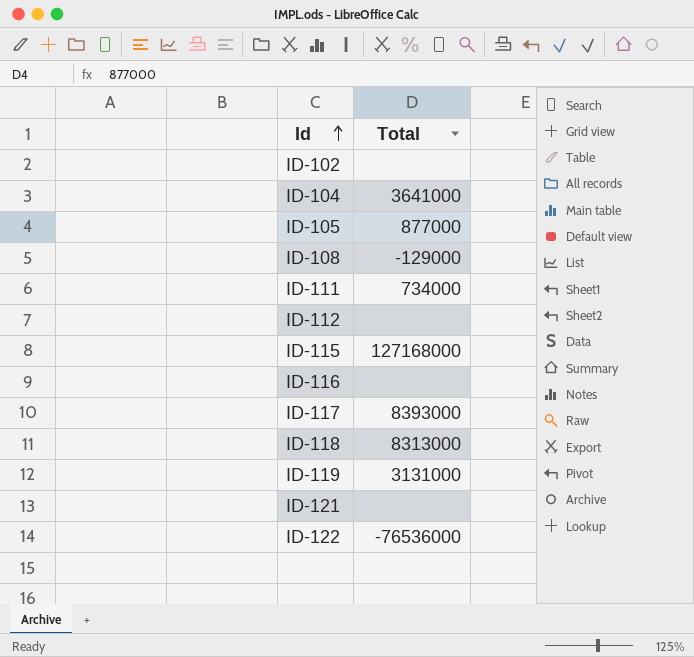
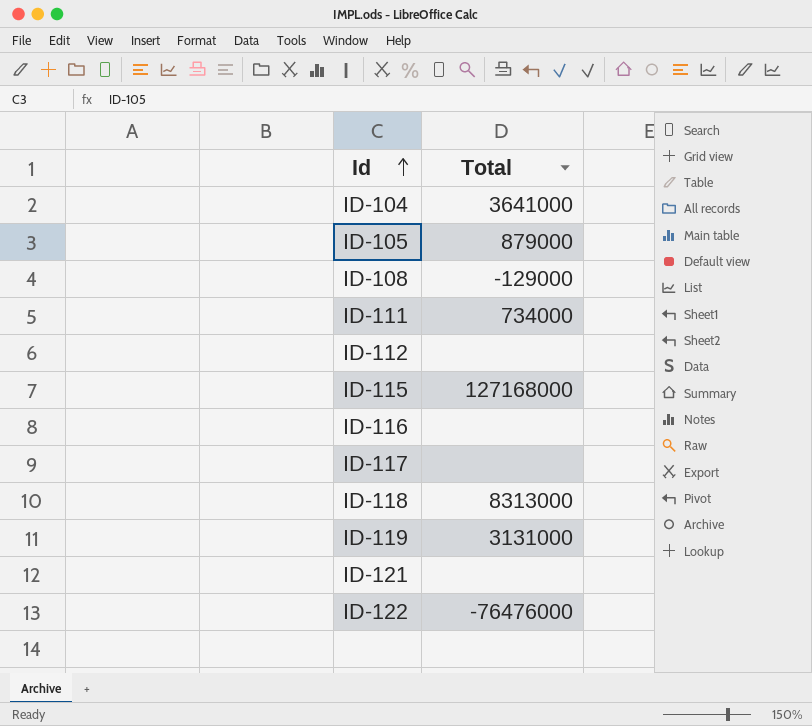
row ID-102: none -> none
ID-105 | Total: 877000 -> 879000
ID-117 | Total: 8393000 -> none
ID-122 | Total: -76536000 -> -76476000

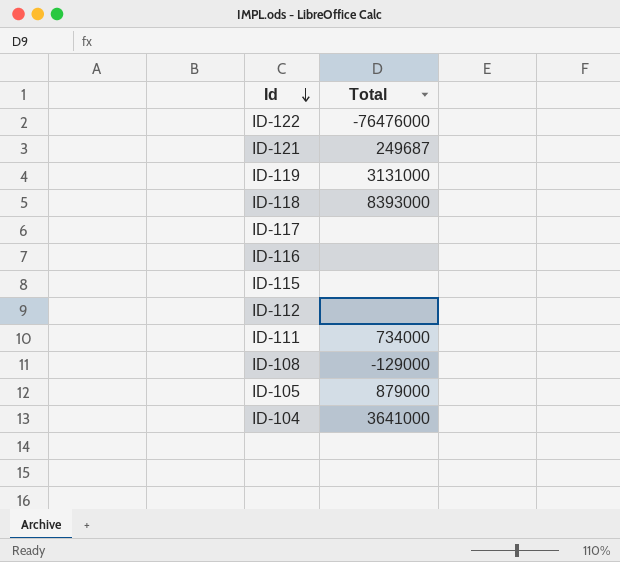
row order: Id ascending -> Id descending
ID-121 | Total: none -> 249687
ID-118 | Total: 8313000 -> 8393000
ID-115 | Total: 127168000 -> none

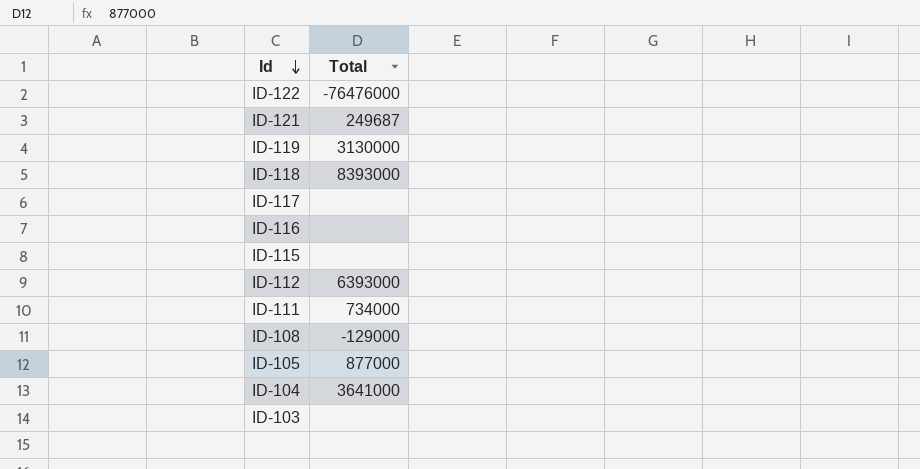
ID-119 | Total: 3131000 -> 3130000
ID-112 | Total: none -> 6393000
ID-105 | Total: 879000 -> 877000
row ID-103: none -> none

